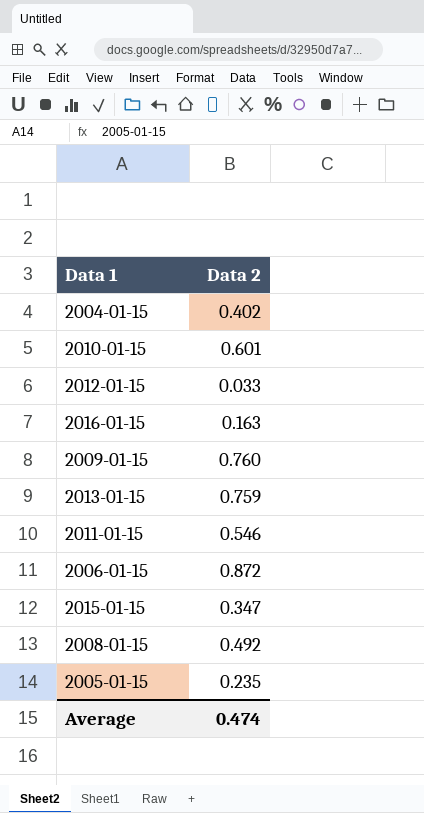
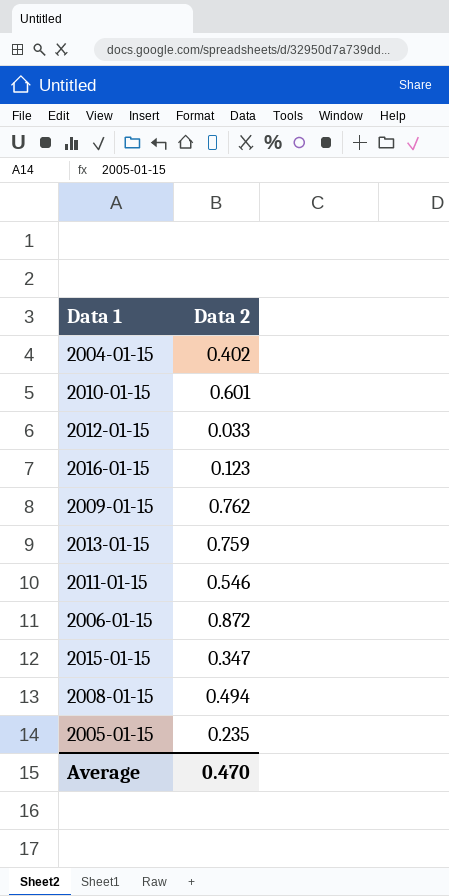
2016-01-15 | Data 2: 0.163 -> 0.123
2009-01-15 | Data 2: 0.760 -> 0.762
2008-01-15 | Data 2: 0.492 -> 0.494
Average | Data 2: 0.474 -> 0.470

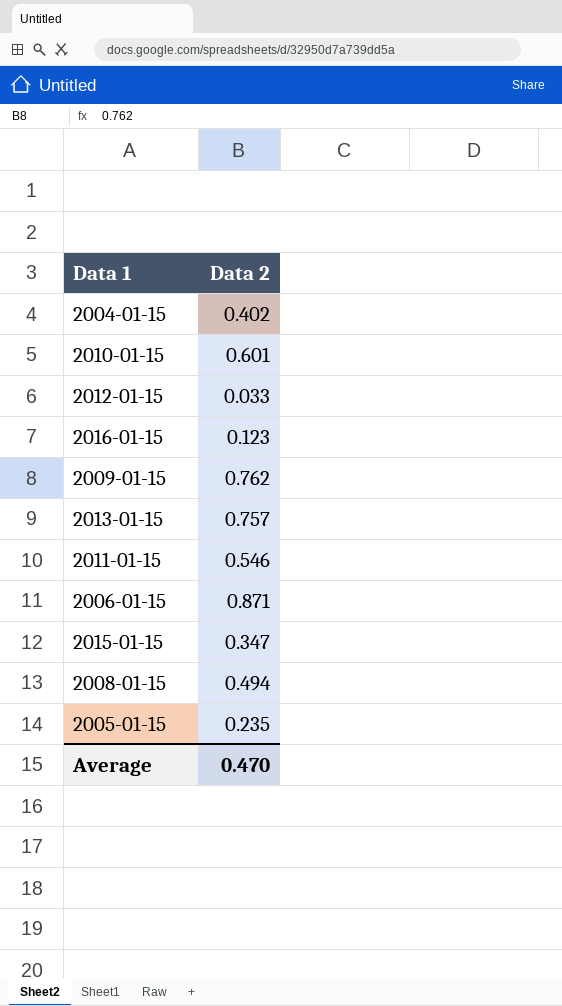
2013-01-15 | Data 2: 0.759 -> 0.757
2006-01-15 | Data 2: 0.872 -> 0.871

